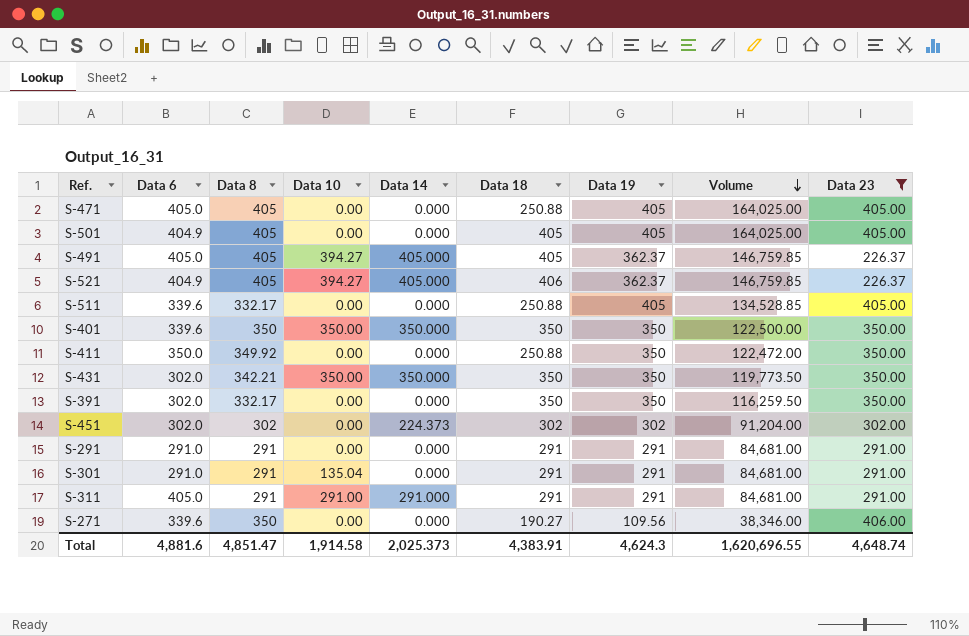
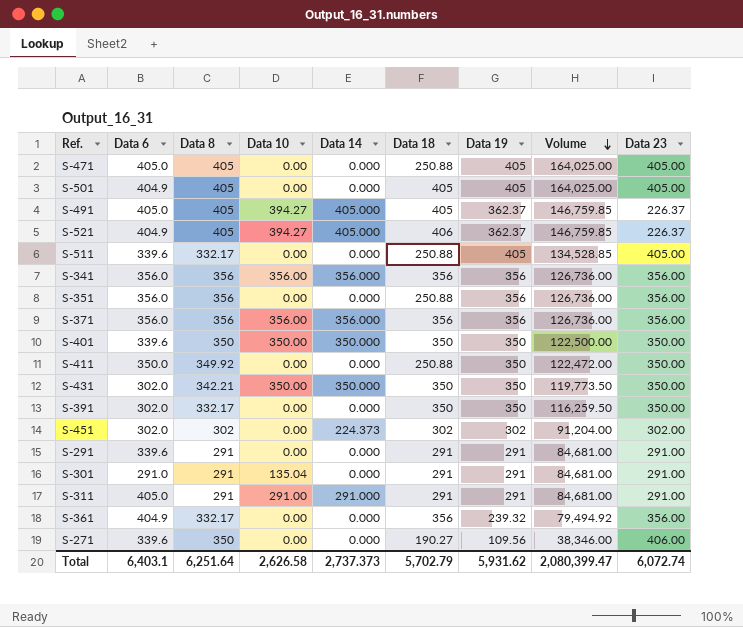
filter: Data 23 != 356.00 -> none
S-291 | Data 6: 291.0 -> 339.6
Total | Data 6: 4,881.6 -> 6,403.1
Total | Data 8: 4,851.47 -> 6,251.64
Total | Data 10: 1,914.58 -> 2,626.58
Total | Data 14: 2,025.373 -> 2,737.373
Total | Data 18: 4,383.91 -> 5,702.79
Total | Data 19: 4,624.3 -> 5,931.62
Total | Volume: 1,620,696.55 -> 2,080,399.47
Total | Data 23: 4,648.74 -> 6,072.74

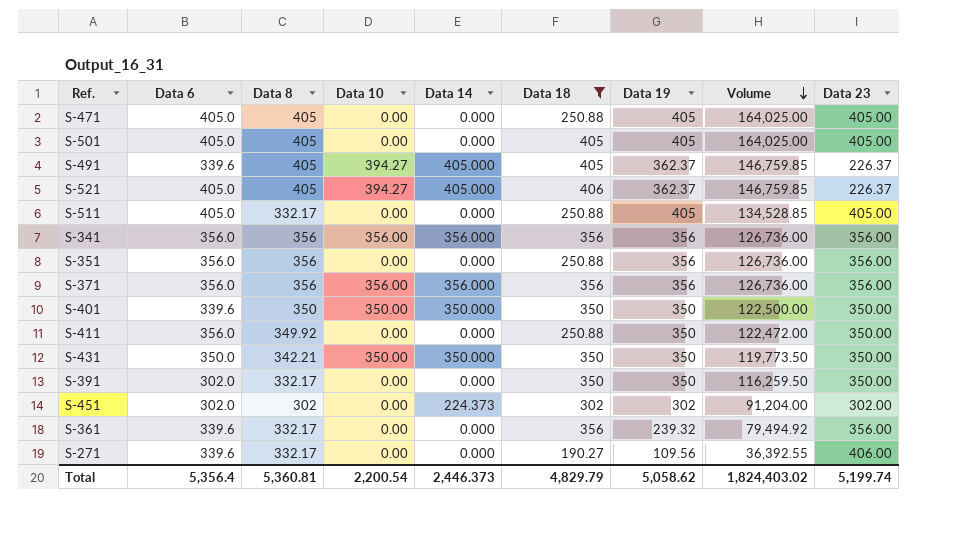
filter: none -> Data 18 != 291
S-501 | Data 6: 404.9 -> 405.0
S-491 | Data 6: 405.0 -> 339.6
S-521 | Data 6: 404.9 -> 405.0
S-511 | Data 6: 339.6 -> 405.0
S-411 | Data 6: 350.0 -> 356.0
S-431 | Data 6: 302.0 -> 350.0
S-361 | Data 6: 404.9 -> 339.6
S-271 | Data 8: 350 -> 332.17
S-271 | Volume: 38,346.00 -> 36,392.55
Total | Data 6: 6,403.1 -> 5,356.4
Total | Data 8: 6,251.64 -> 5,360.81
Total | Data 10: 2,626.58 -> 2,200.54
Total | Data 14: 2,737.373 -> 2,446.373
Total | Data 18: 5,702.79 -> 4,829.79
Total | Data 19: 5,931.62 -> 5,058.62
Total | Volume: 2,080,399.47 -> 1,824,403.02
Total | Data 23: 6,072.74 -> 5,199.74

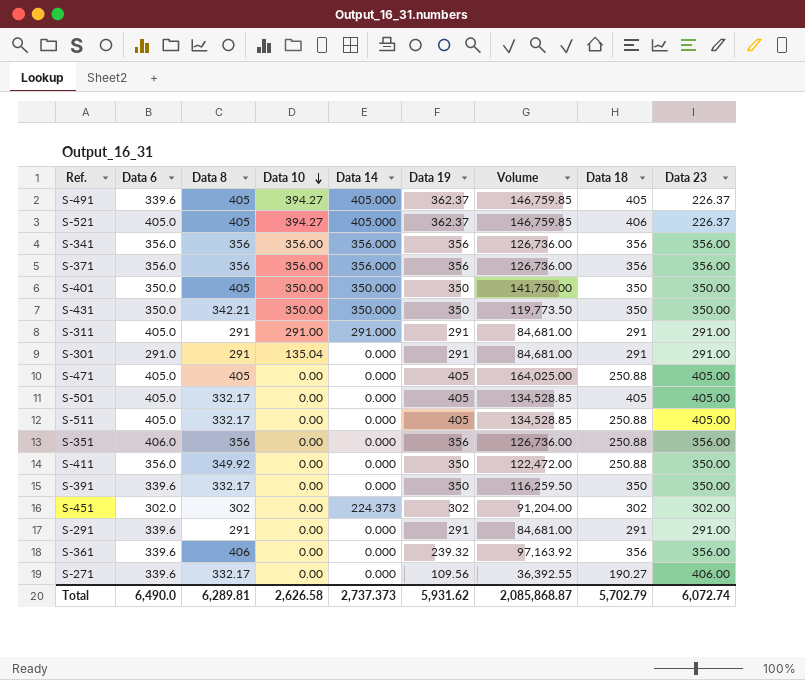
filter: Data 18 != 291 -> none
row order: Volume descending -> Data 10 descending
column Data 18 | position: 6 -> 8
S-401 | Data 6: 339.6 -> 350.0
S-401 | Data 8: 350 -> 405
S-401 | Volume: 122,500.00 -> 141,750.00
S-501 | Data 8: 405 -> 332.17
S-501 | Volume: 164,025.00 -> 134,528.85
S-351 | Data 6: 356.0 -> 406.0
S-391 | Data 6: 302.0 -> 339.6
S-361 | Data 8: 332.17 -> 406
S-361 | Volume: 79,494.92 -> 97,163.92
Total | Data 6: 5,356.4 -> 6,490.0
Total | Data 8: 5,360.81 -> 6,289.81
Total | Data 10: 2,200.54 -> 2,626.58
Total | Data 14: 2,446.373 -> 2,737.373
Total | Data 19: 5,058.62 -> 5,931.62
Total | Volume: 1,824,403.02 -> 2,085,868.87
Total | Data 18: 4,829.79 -> 5,702.79
Total | Data 23: 5,199.74 -> 6,072.74

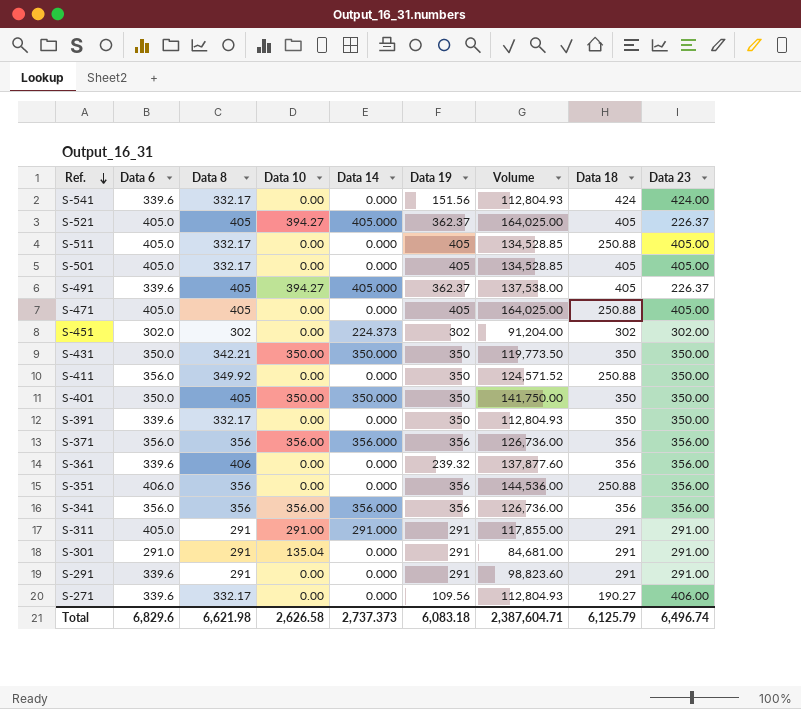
row order: Data 10 descending -> Ref. descending
column Volume | formula: [Data 8] * [Data 19] -> [Data 6] * [Data 8]
row S-541: none -> 339.6 | 332.17 | 0.00 | 0.000 | 151.56 | 112,804.93 | 424 | 424.00
S-521 | Data 18: 406 -> 405
Total | Data 6: 6,490.0 -> 6,829.6
Total | Data 8: 6,289.81 -> 6,621.98
Total | Data 19: 5,931.62 -> 6,083.18
Total | Volume: 2,085,868.87 -> 2,387,604.71
Total | Data 18: 5,702.79 -> 6,125.79
Total | Data 23: 6,072.74 -> 6,496.74

